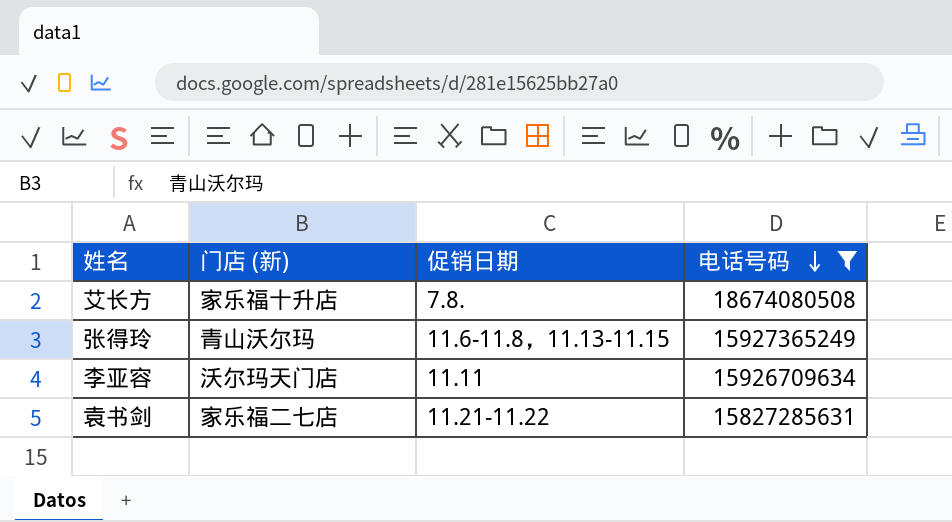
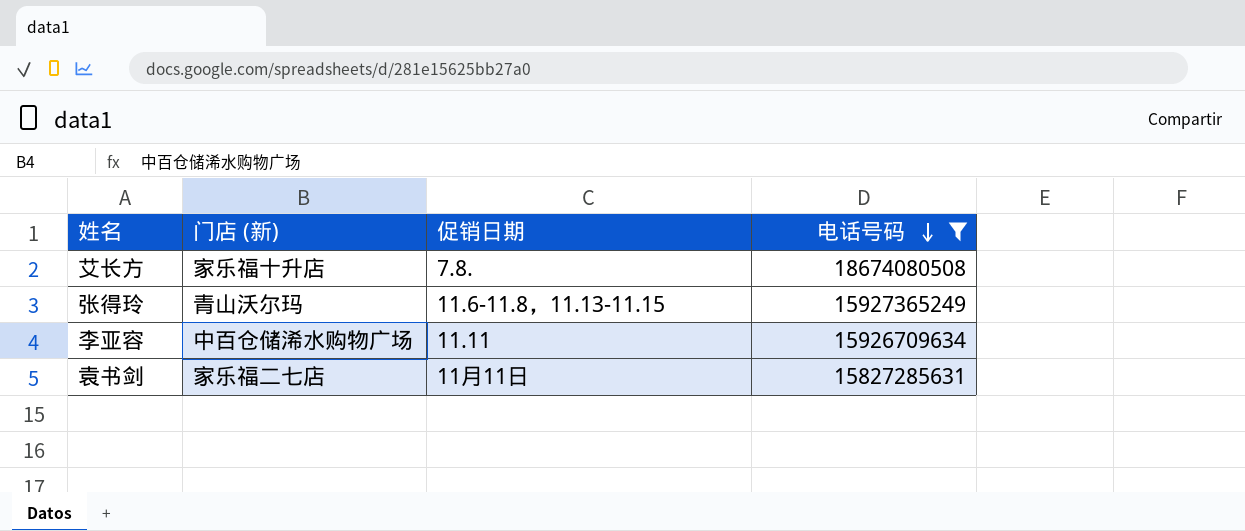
李亚容 | 门店 (新): 沃尔玛天门店 -> 中百仓储浠水购物广场
袁书剑 | 促销日期: 11.21-11.22 -> 11月11日

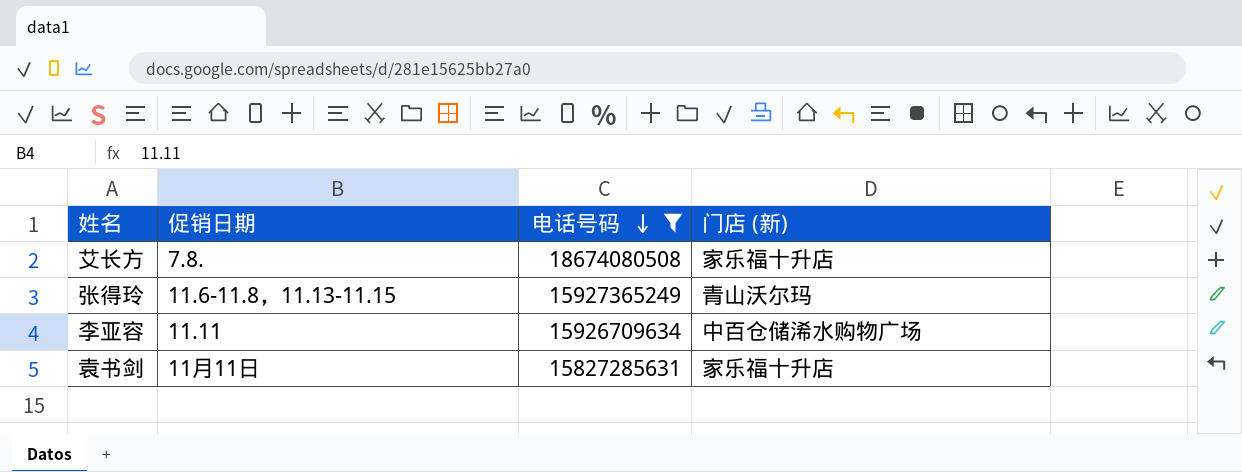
column 门店 (新) | position: 2 -> 4
袁书剑 | 门店 (新): 家乐福二七店 -> 家乐福十升店

